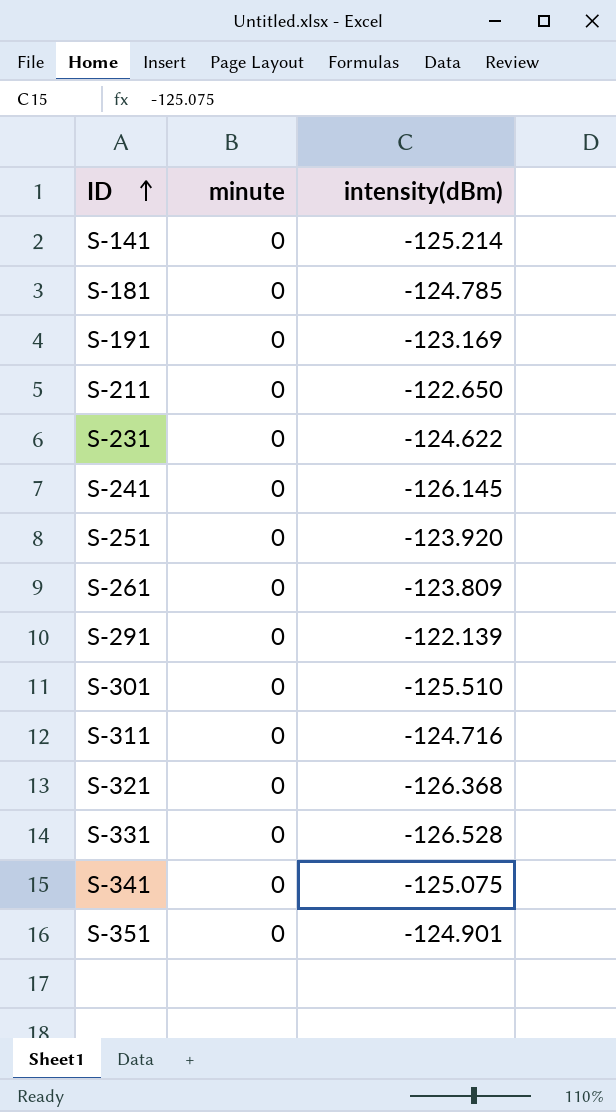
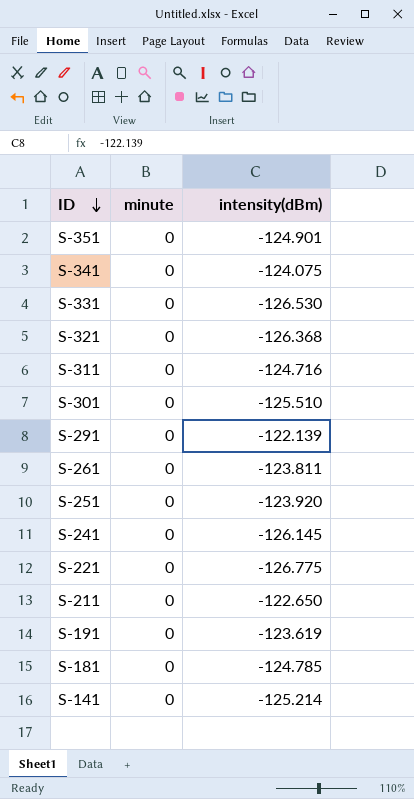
row order: ID ascending -> ID descending
row S-231: 0 | -124.622 -> none
S-341 | intensity(dBm): -125.075 -> -124.075
S-331 | intensity(dBm): -126.528 -> -126.530
S-261 | intensity(dBm): -123.809 -> -123.811
row S-221: none -> 0 | -126.775
S-191 | intensity(dBm): -123.169 -> -123.619

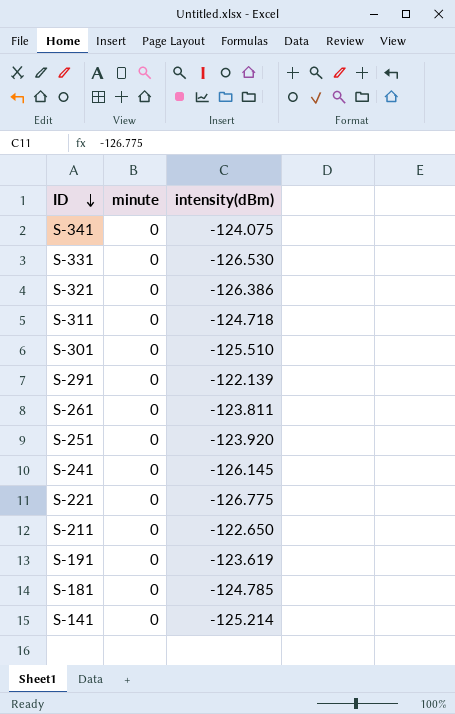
row S-351: 0 | -124.901 -> none
S-321 | intensity(dBm): -126.368 -> -126.386
S-311 | intensity(dBm): -124.716 -> -124.718

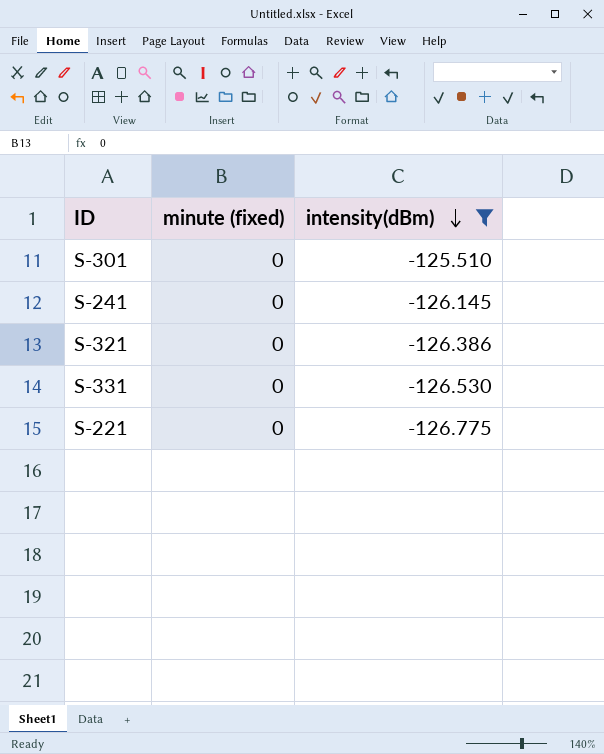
filter: none -> intensity(dBm) <= -125.510
row order: ID descending -> intensity(dBm) descending
column name: minute -> minute (fixed)

